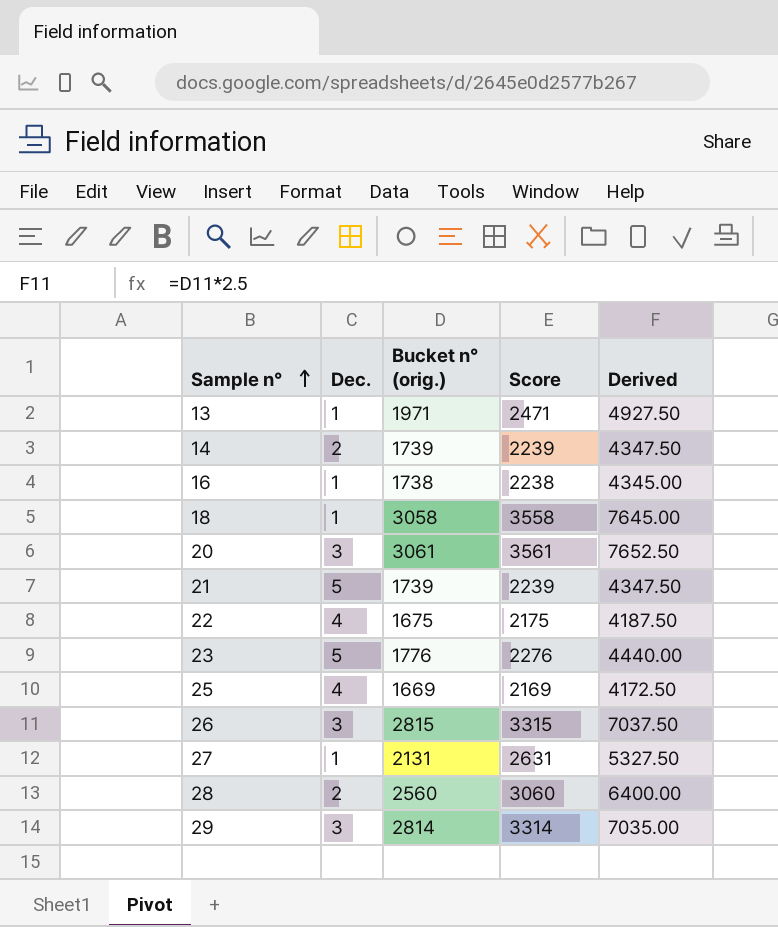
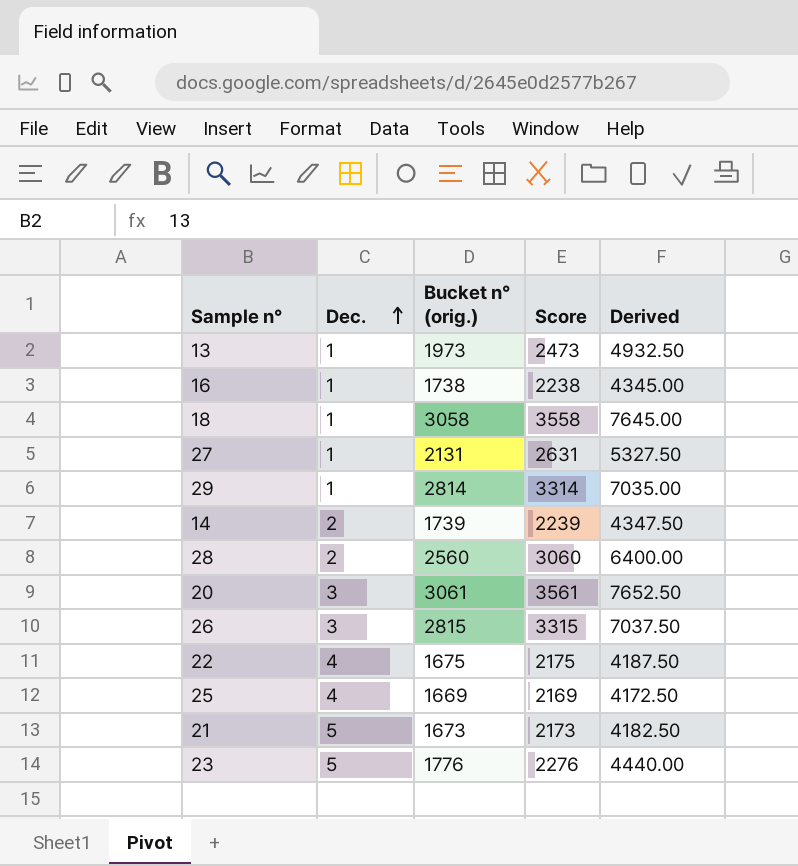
row order: Sample n° ascending -> Dec. ascending
13 | Bucket n° (orig.): 1971 -> 1973
13 | Score: 2471 -> 2473
13 | Derived: 4927.50 -> 4932.50
29 | Dec.: 3 -> 1
21 | Bucket n° (orig.): 1739 -> 1673
21 | Score: 2239 -> 2173
21 | Derived: 4347.50 -> 4182.50

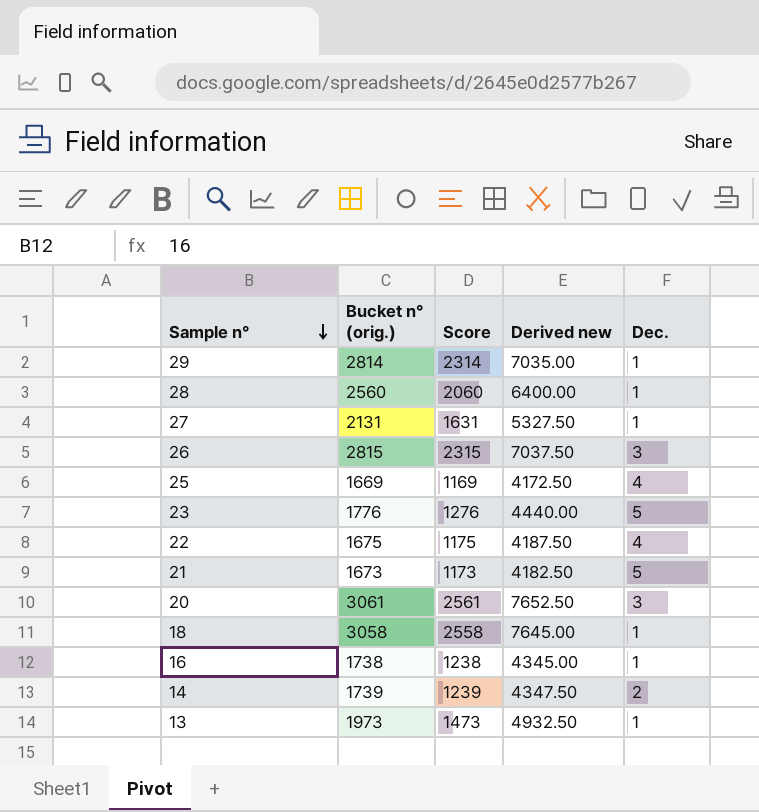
row order: Dec. ascending -> Sample n° descending
column Score | formula: [Bucket n° (orig.)] + 500 -> [Bucket n° (orig.)] - 500
column name: Derived -> Derived new
column Dec. | position: 2 -> 5
28 | Dec.: 2 -> 1

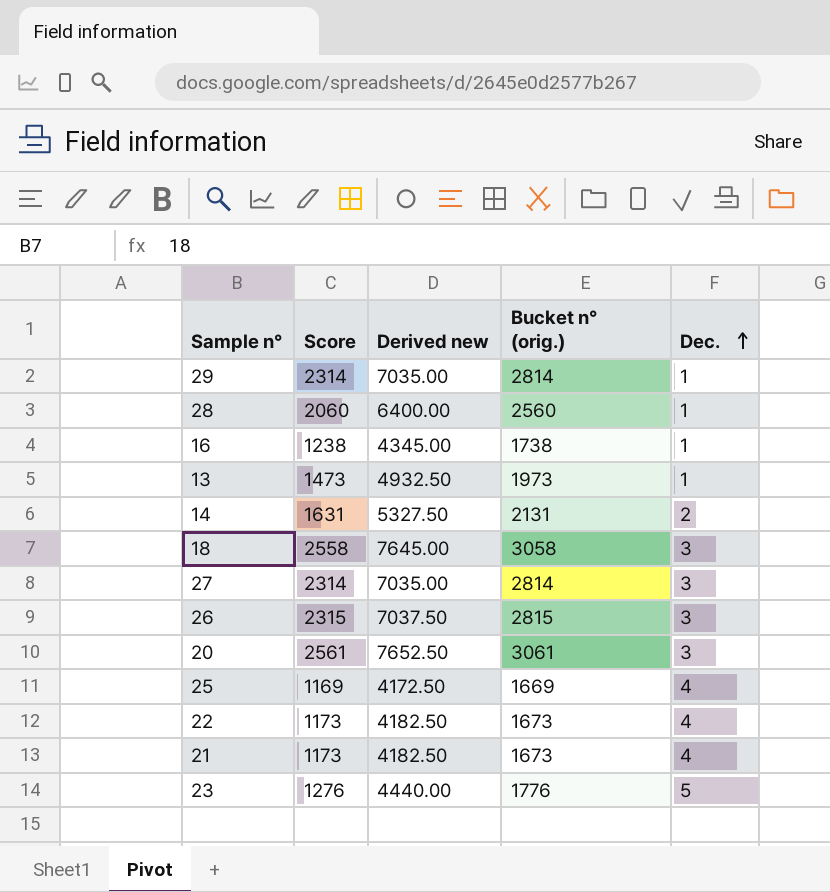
row order: Sample n° descending -> Dec. ascending
column Bucket n° (orig.) | position: 2 -> 4
14 | Score: 1239 -> 1631
14 | Derived new: 4347.50 -> 5327.50
14 | Bucket n° (orig.): 1739 -> 2131
18 | Dec.: 1 -> 3
27 | Score: 1631 -> 2314
27 | Derived new: 5327.50 -> 7035.00
27 | Bucket n° (orig.): 2131 -> 2814
27 | Dec.: 1 -> 3
22 | Score: 1175 -> 1173
22 | Derived new: 4187.50 -> 4182.50
22 | Bucket n° (orig.): 1675 -> 1673
21 | Dec.: 5 -> 4

